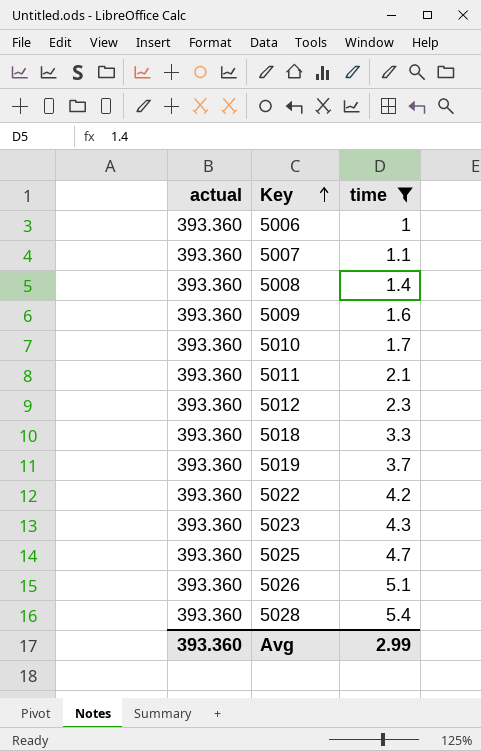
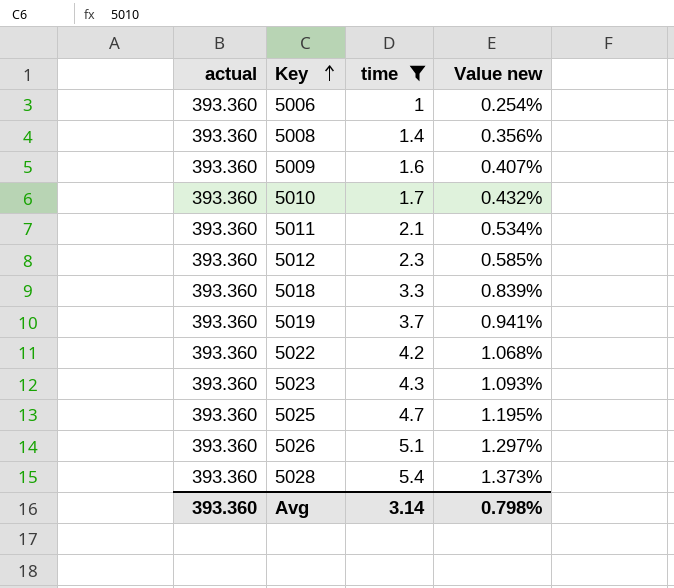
column Value new | formula: none -> [time] / [actual]
row 5007: 393.360 | 1.1 -> none
Avg | time: 2.99 -> 3.14

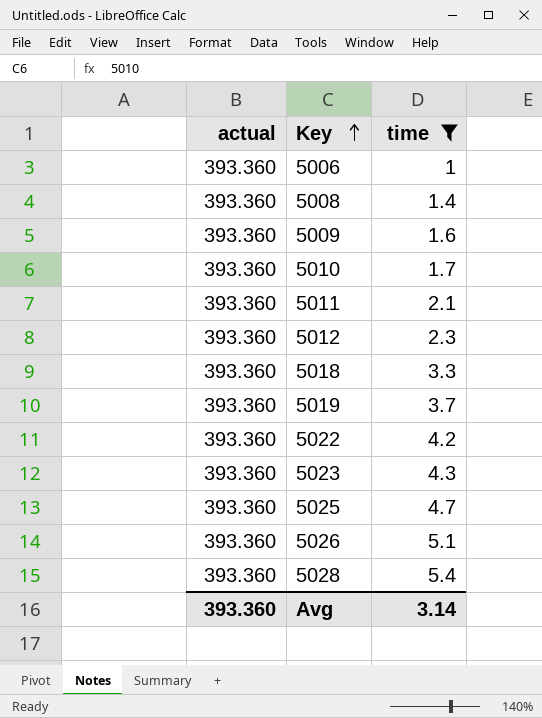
column Value new | formula: [time] / [actual] -> none

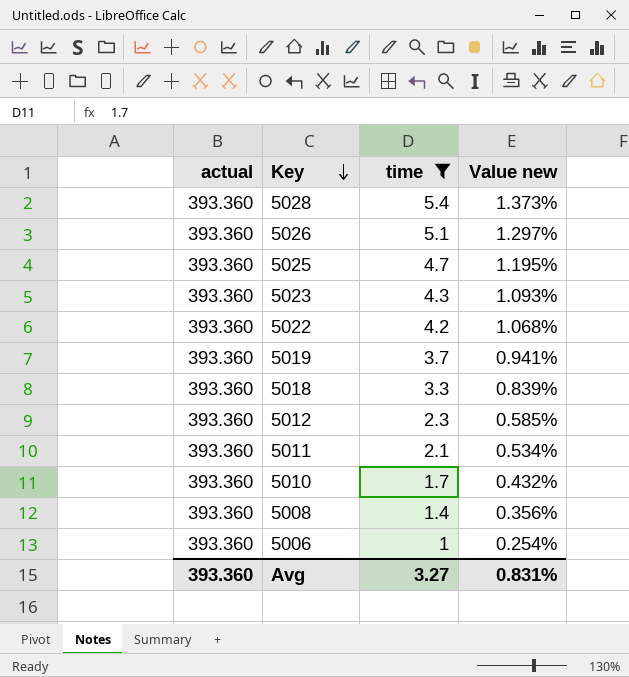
row order: Key ascending -> Key descending
column Value new | formula: none -> [time] / [actual]
row 5009: 393.360 | 1.6 -> none
Avg | time: 3.14 -> 3.27

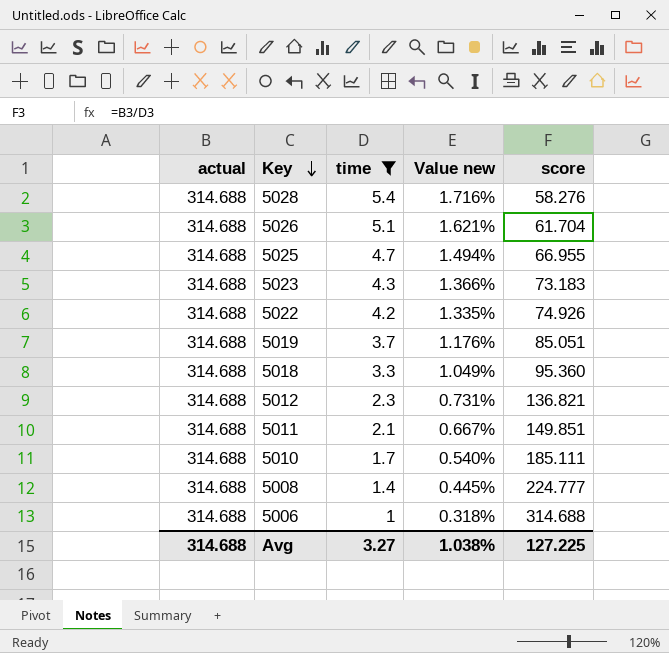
column score | formula: none -> [actual] / [time]
5028 | actual: 393.360 -> 314.688
5028 | Value new: 1.373% -> 1.716%
5026 | actual: 393.360 -> 314.688
5026 | Value new: 1.297% -> 1.621%
5025 | actual: 393.360 -> 314.688
5025 | Value new: 1.195% -> 1.494%
5023 | actual: 393.360 -> 314.688
5023 | Value new: 1.093% -> 1.366%
5022 | actual: 393.360 -> 314.688
5022 | Value new: 1.068% -> 1.335%
5019 | actual: 393.360 -> 314.688
5019 | Value new: 0.941% -> 1.176%
5018 | actual: 393.360 -> 314.688
5018 | Value new: 0.839% -> 1.049%
5012 | actual: 393.360 -> 314.688
5012 | Value new: 0.585% -> 0.731%
5011 | actual: 393.360 -> 314.688
5011 | Value new: 0.534% -> 0.667%
5010 | actual: 393.360 -> 314.688
5010 | Value new: 0.432% -> 0.540%
5008 | actual: 393.360 -> 314.688
5008 | Value new: 0.356% -> 0.445%
5006 | actual: 393.360 -> 314.688
5006 | Value new: 0.254% -> 0.318%
Avg | actual: 393.360 -> 314.688
Avg | Value new: 0.831% -> 1.038%

